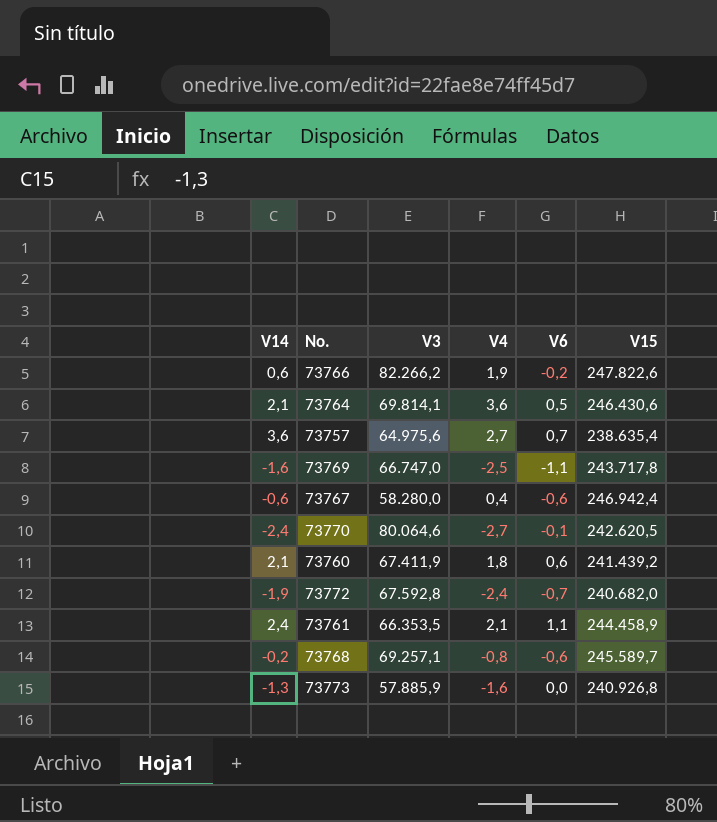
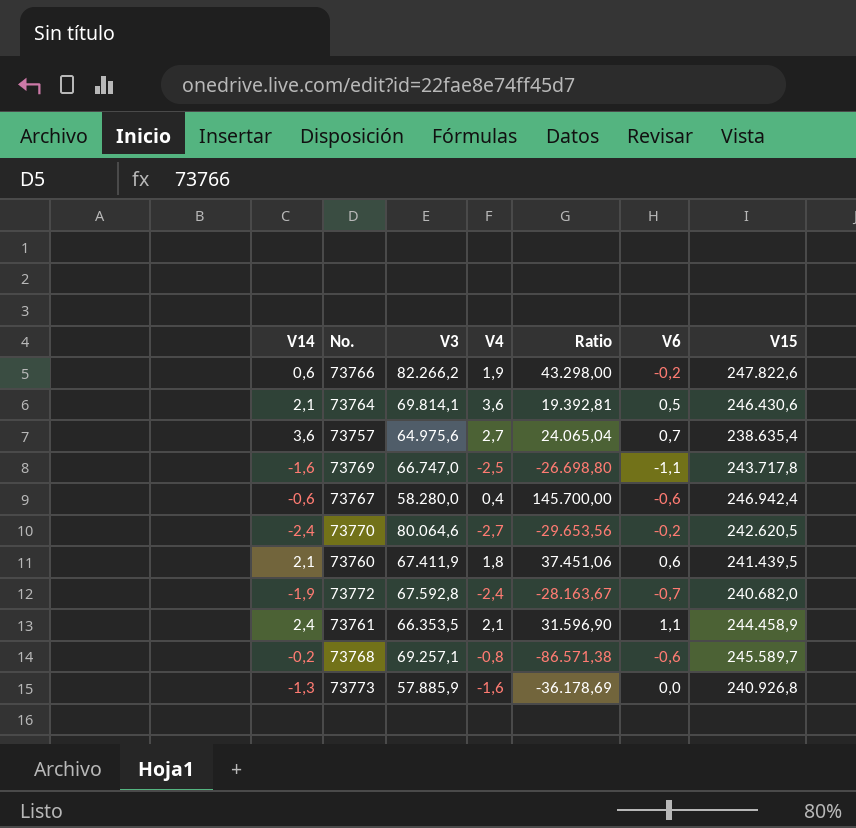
column Ratio | formula: none -> [V3] / [V4]
73770 | V6: -0,1 -> -0,2
73760 | V15: 241.439,2 -> 241.439,5

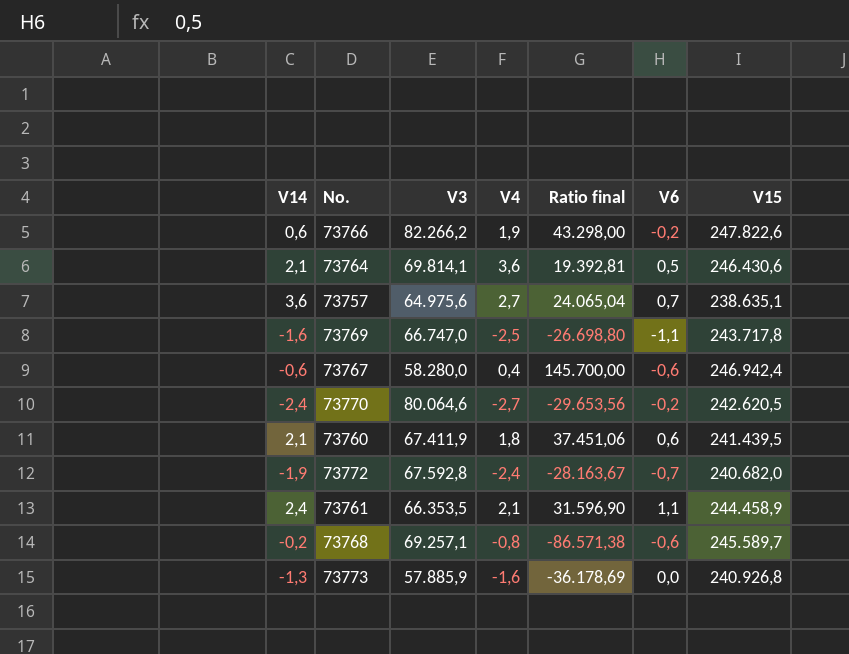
column name: Ratio -> Ratio final
73757 | V15: 238.635,4 -> 238.635,1

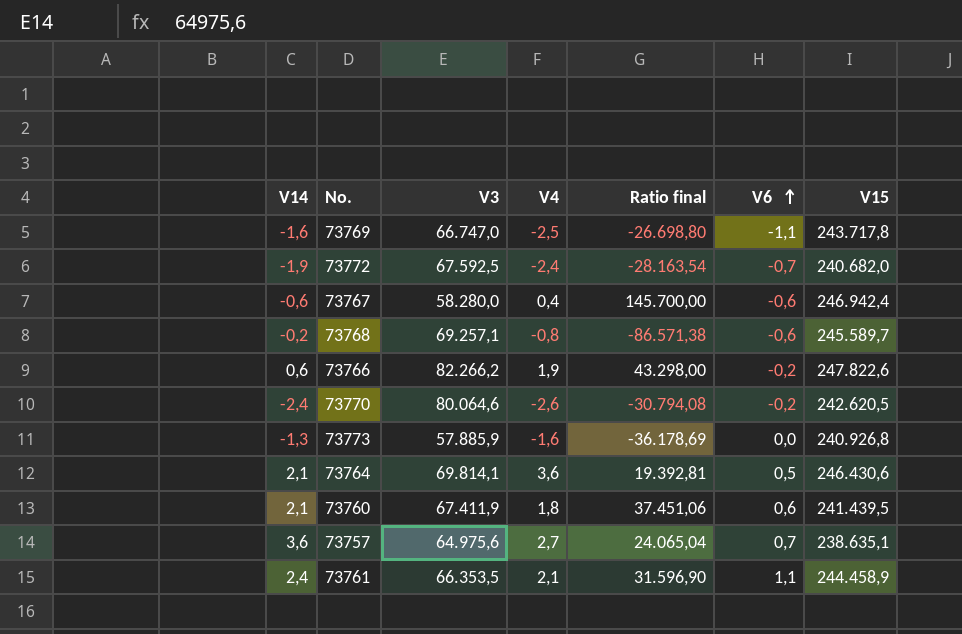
row order: none -> V6 ascending
73772 | V3: 67.592,8 -> 67.592,5
73772 | Ratio final: -28.163,67 -> -28.163,54
73770 | V4: -2,7 -> -2,6
73770 | Ratio final: -29.653,56 -> -30.794,08

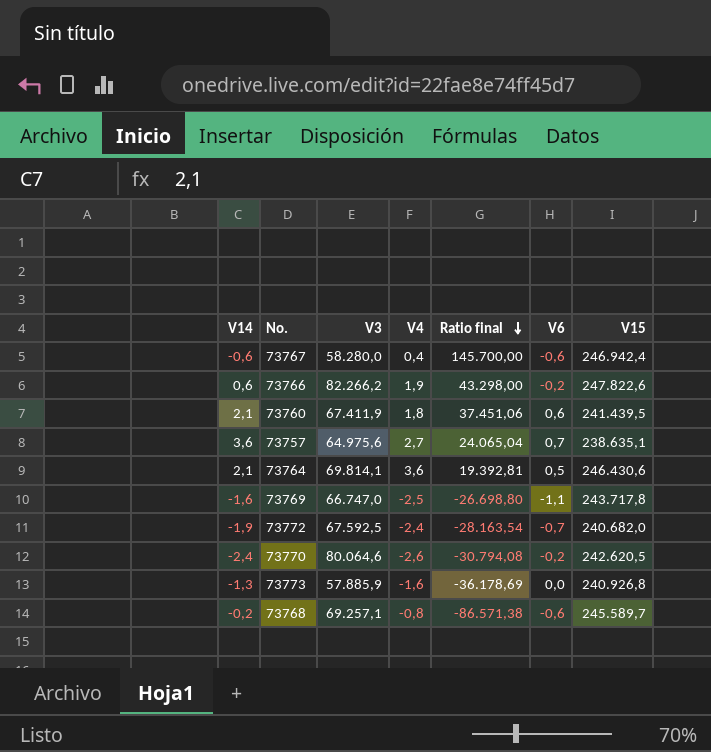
row order: V6 ascending -> Ratio final descending
row 73761: 2,4 | 66.353,5 | 2,1 | 31.596,90 | 1,1 | 244.458,9 -> none

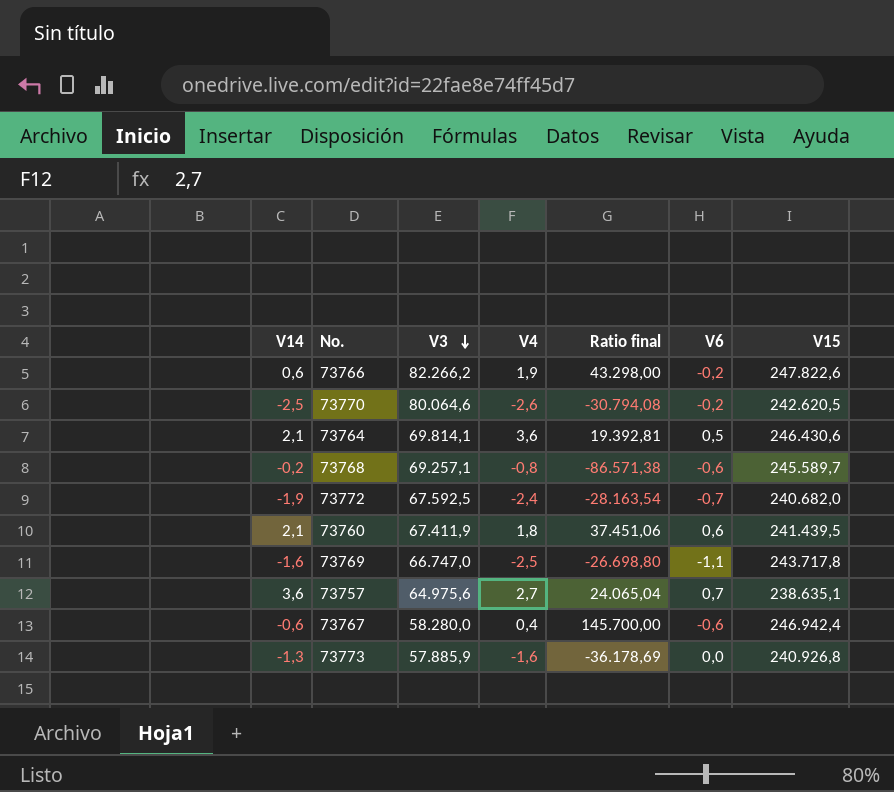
row order: Ratio final descending -> V3 descending
73770 | V14: -2,4 -> -2,5

